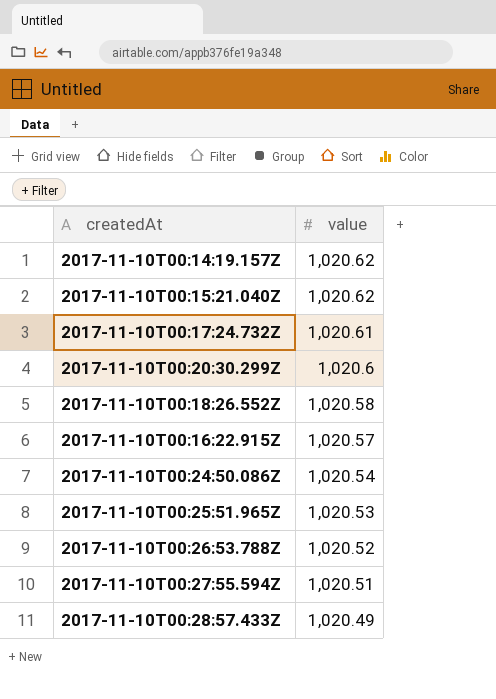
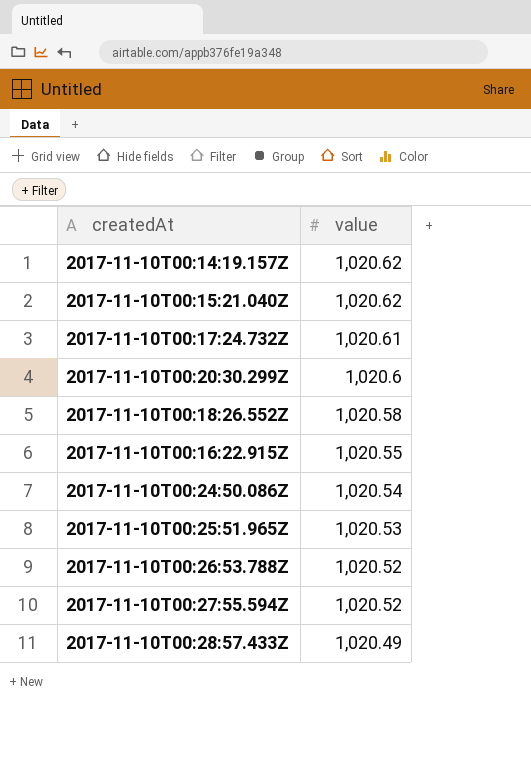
2017-11-10T00:16:22.915Z | value: 1,020.57 -> 1,020.55
2017-11-10T00:27:55.594Z | value: 1,020.51 -> 1,020.52

